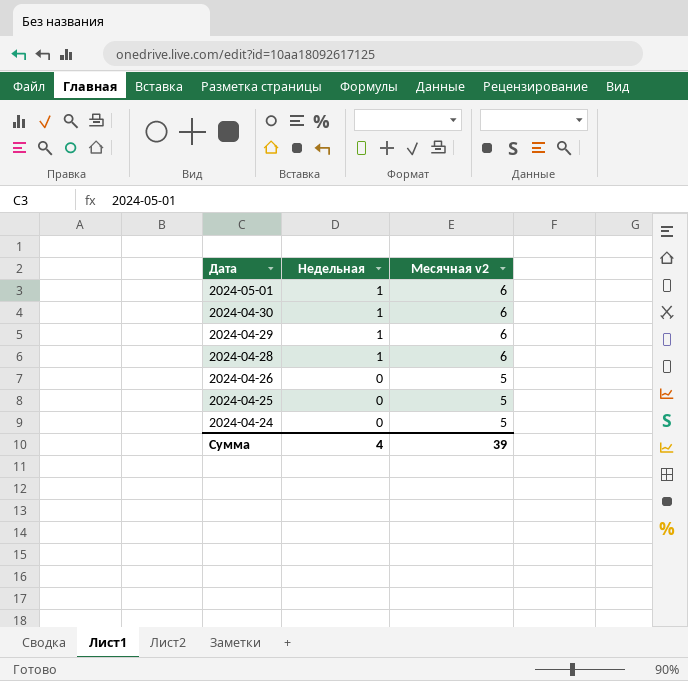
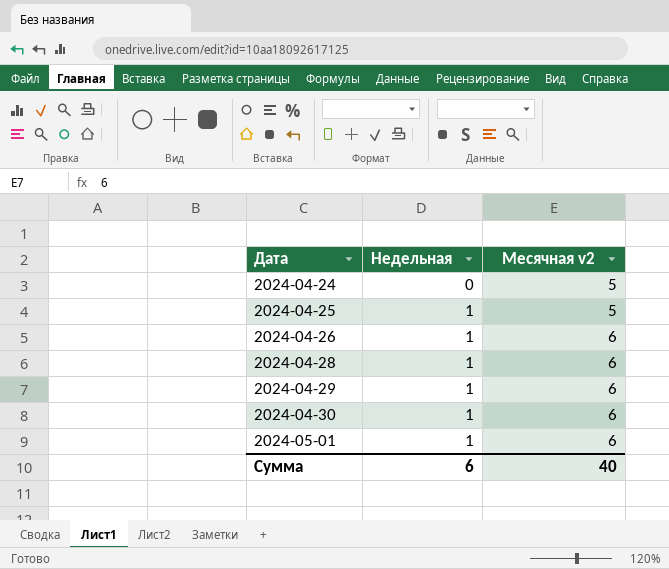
row order: Дата descending -> Дата ascending
2024-04-25 | Недельная: 0 -> 1
2024-04-26 | Недельная: 0 -> 1
2024-04-26 | Месячная v2: 5 -> 6
Сумма | Недельная: 4 -> 6
Сумма | Месячная v2: 39 -> 40

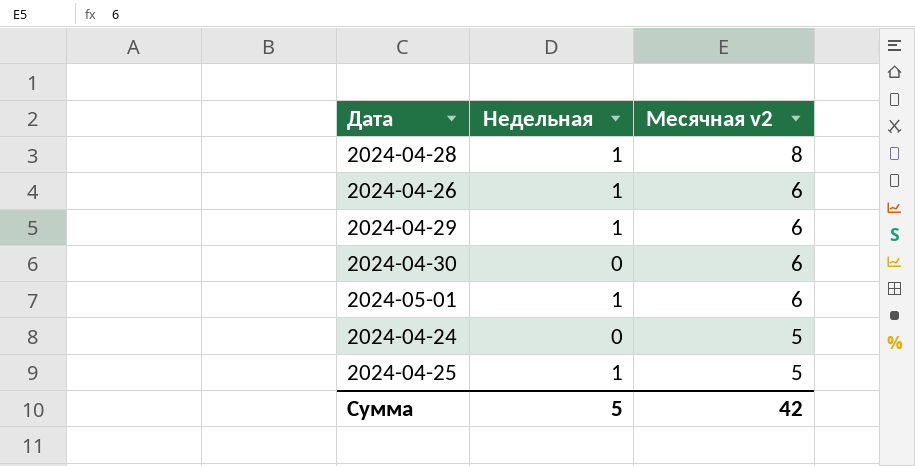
row order: Дата ascending -> Месячная v2 descending
2024-04-28 | Месячная v2: 6 -> 8
2024-04-30 | Недельная: 1 -> 0
Сумма | Недельная: 6 -> 5
Сумма | Месячная v2: 40 -> 42

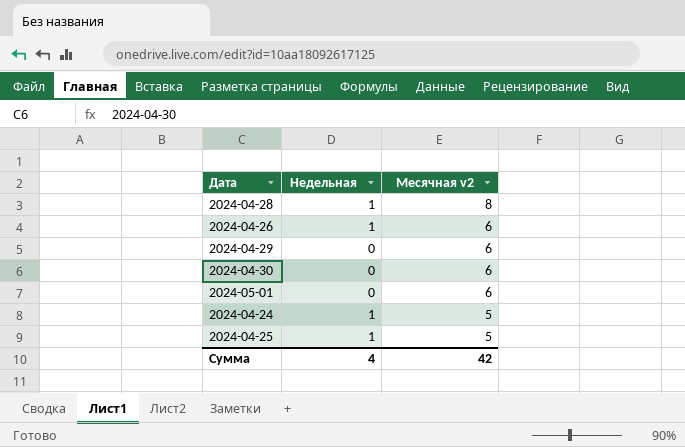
2024-04-29 | Недельная: 1 -> 0
2024-05-01 | Недельная: 1 -> 0
2024-04-24 | Недельная: 0 -> 1
Сумма | Недельная: 5 -> 4

